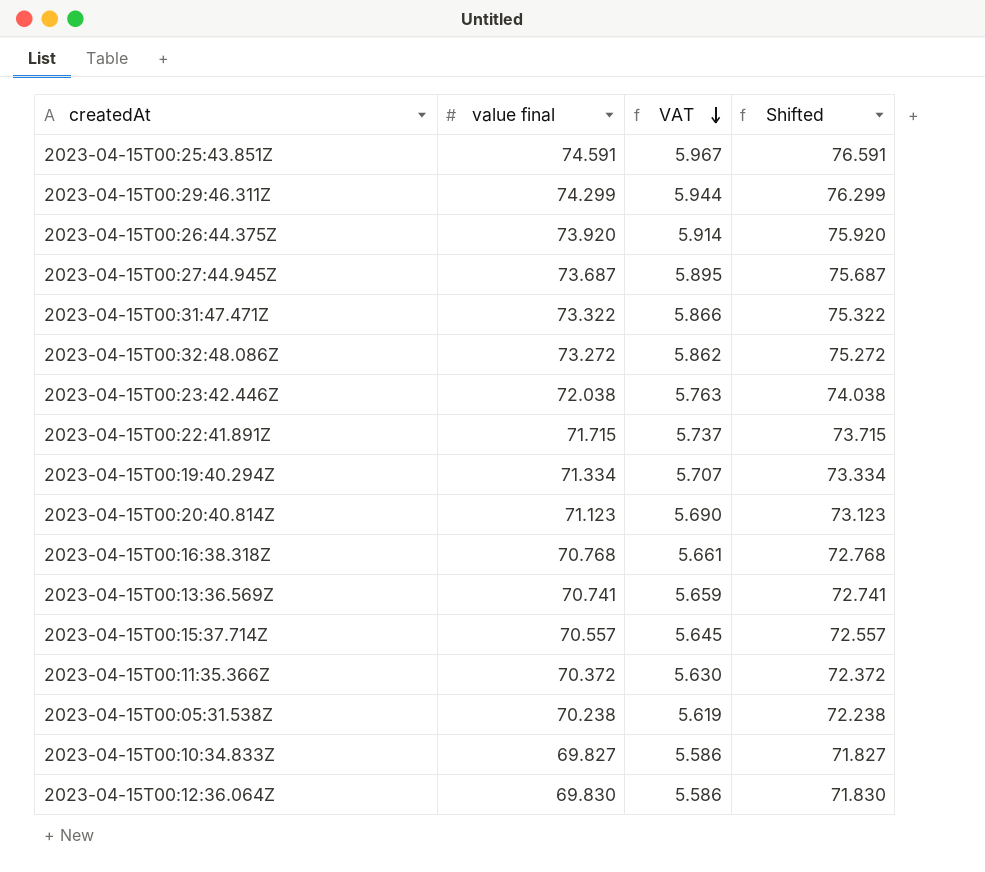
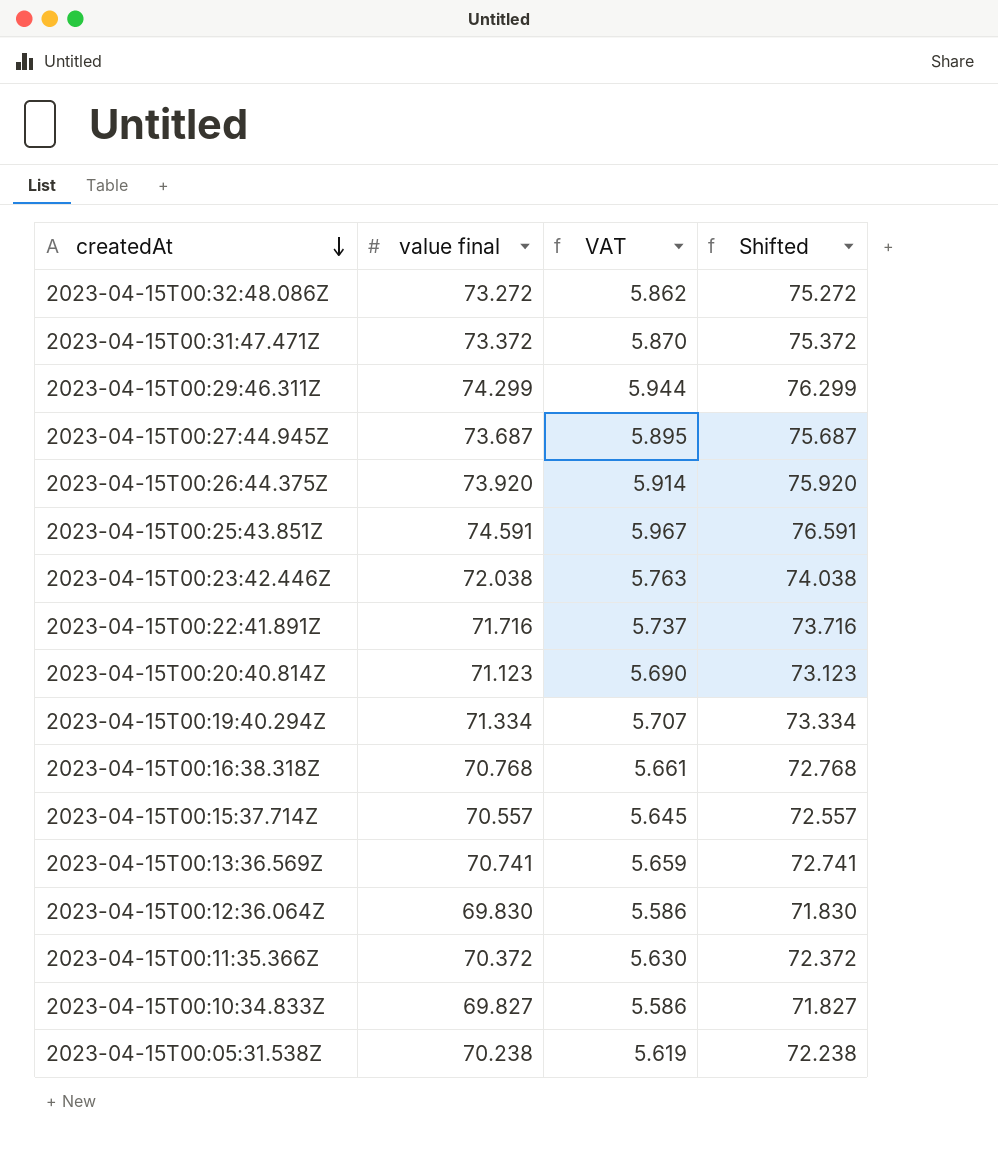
row order: VAT descending -> createdAt descending
2023-04-15T00:31:47.471Z | value final: 73.322 -> 73.372
2023-04-15T00:31:47.471Z | VAT: 5.866 -> 5.870
2023-04-15T00:31:47.471Z | Shifted: 75.322 -> 75.372
2023-04-15T00:22:41.891Z | value final: 71.715 -> 71.716
2023-04-15T00:22:41.891Z | Shifted: 73.715 -> 73.716

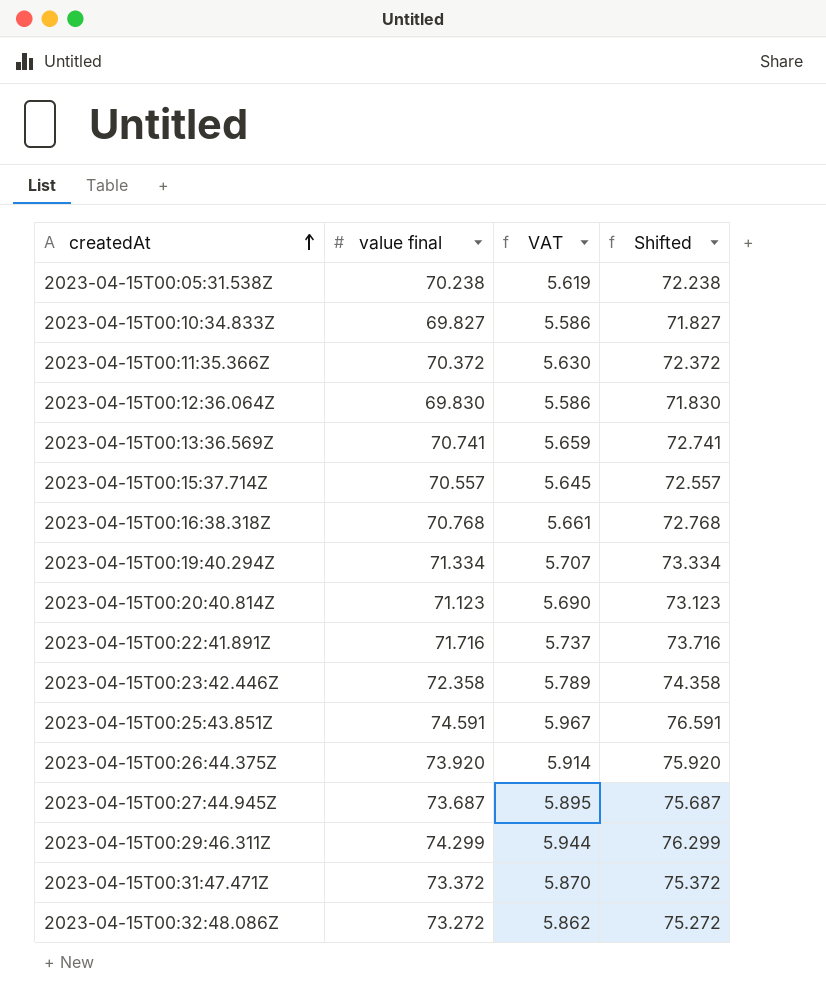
row order: createdAt descending -> createdAt ascending
2023-04-15T00:23:42.446Z | value final: 72.038 -> 72.358
2023-04-15T00:23:42.446Z | VAT: 5.763 -> 5.789
2023-04-15T00:23:42.446Z | Shifted: 74.038 -> 74.358

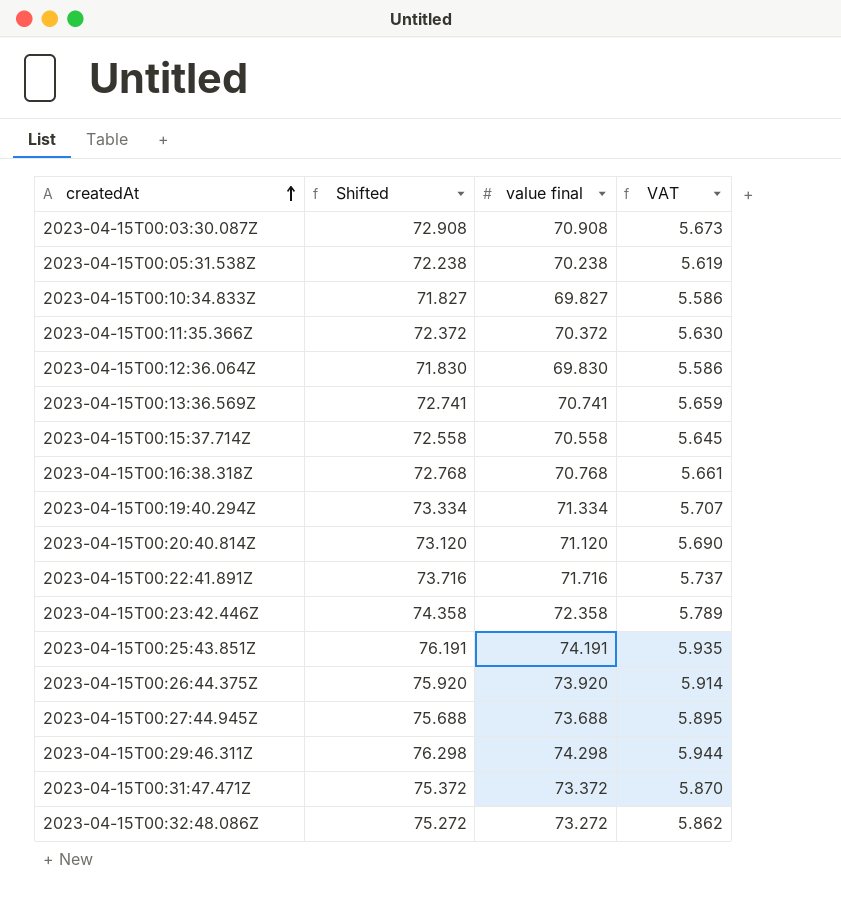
column Shifted | position: 4 -> 2
row 2023-04-15T00:03:30.087Z: none -> 72.908 | 70.908 | 5.673
2023-04-15T00:15:37.714Z | Shifted: 72.557 -> 72.558
2023-04-15T00:15:37.714Z | value final: 70.557 -> 70.558
2023-04-15T00:20:40.814Z | Shifted: 73.123 -> 73.120
2023-04-15T00:20:40.814Z | value final: 71.123 -> 71.120
2023-04-15T00:25:43.851Z | Shifted: 76.591 -> 76.191
2023-04-15T00:25:43.851Z | value final: 74.591 -> 74.191
2023-04-15T00:25:43.851Z | VAT: 5.967 -> 5.935
2023-04-15T00:27:44.945Z | Shifted: 75.687 -> 75.688
2023-04-15T00:27:44.945Z | value final: 73.687 -> 73.688
2023-04-15T00:29:46.311Z | Shifted: 76.299 -> 76.298
2023-04-15T00:29:46.311Z | value final: 74.299 -> 74.298

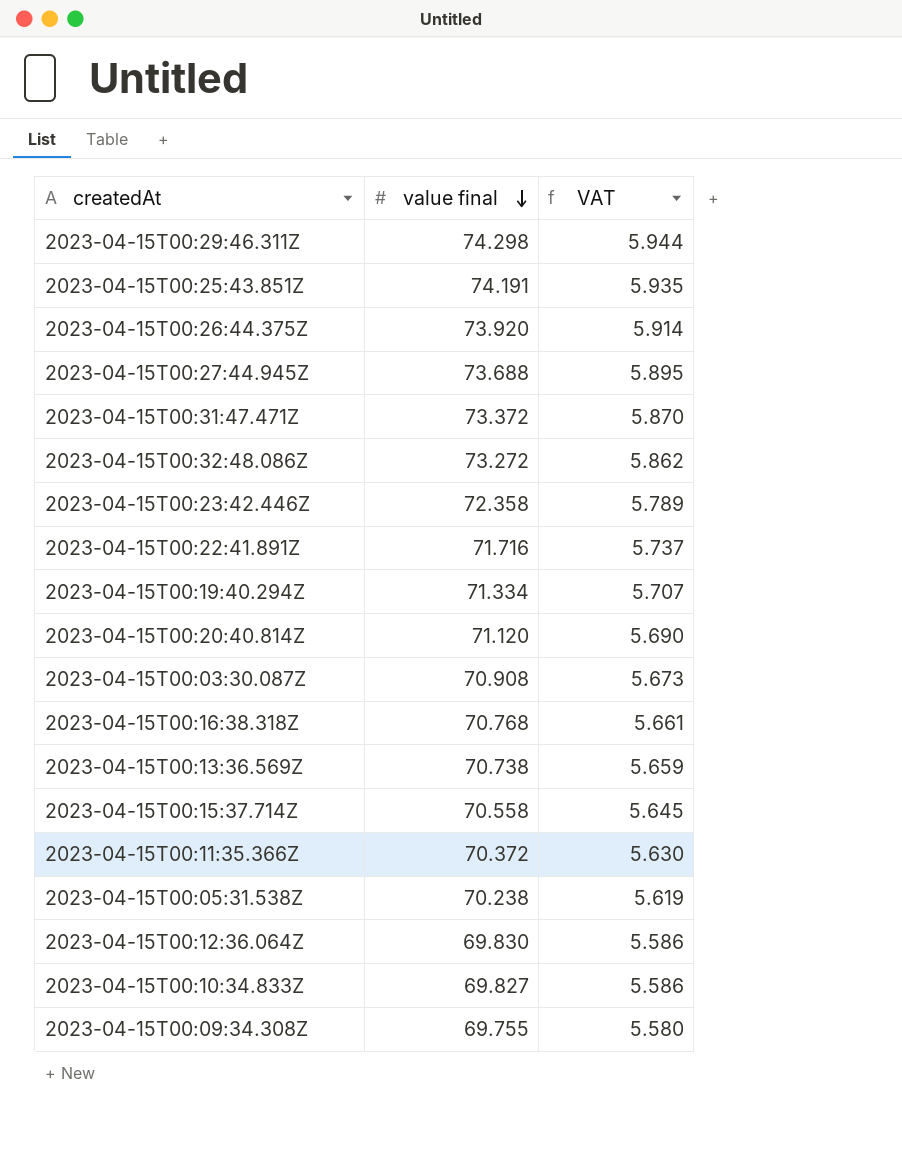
row order: createdAt ascending -> value final descending
column Shifted | formula: [value final] + 2 -> none
2023-04-15T00:13:36.569Z | value final: 70.741 -> 70.738
row 2023-04-15T00:09:34.308Z: none -> 69.755 | 5.580

